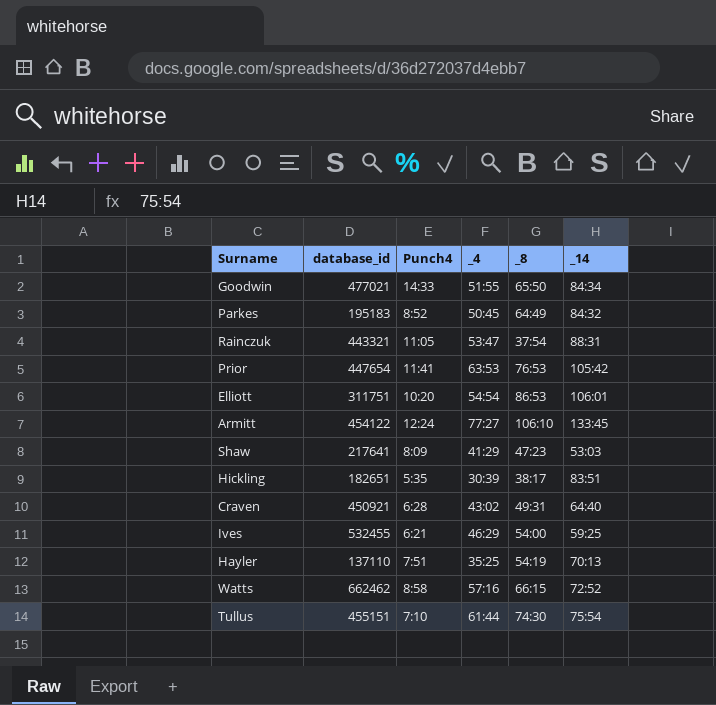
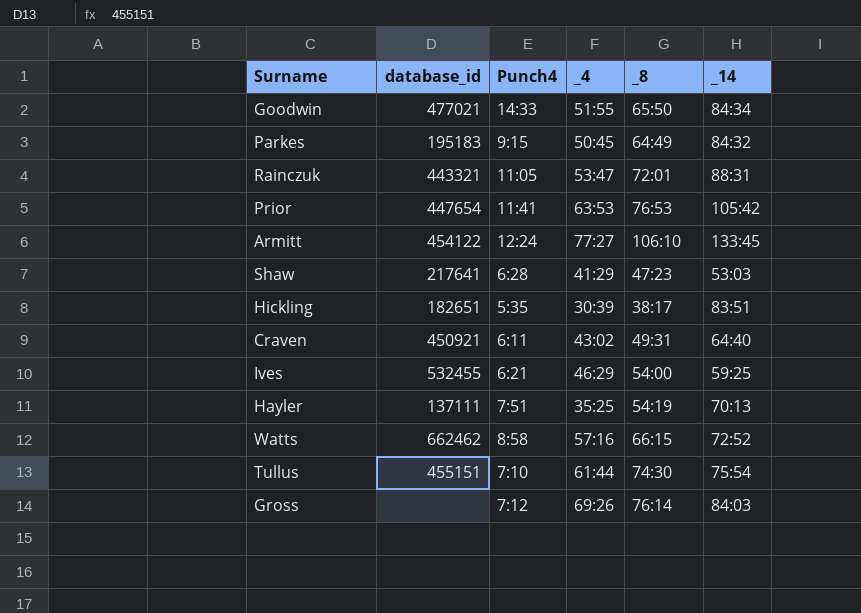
row Elliott: 311751 | 10:20 | 54:54 | 86:53 | 106:01 -> none
Parkes | Punch4: 8:52 -> 9:15
Rainczuk | _8: 37:54 -> 72:01
Shaw | Punch4: 8:09 -> 6:28
Craven | Punch4: 6:28 -> 6:11
Hayler | database_id: 137110 -> 137111
row Gross: none -> none | 7:12 | 69:26 | 76:14 | 84:03

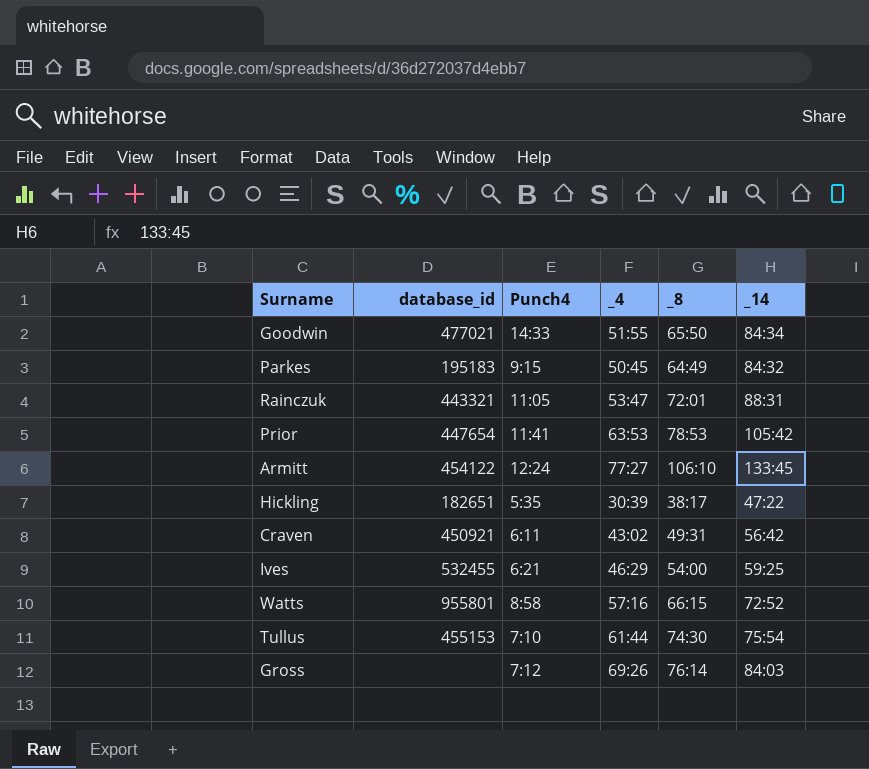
row Shaw: 217641 | 6:28 | 41:29 | 47:23 | 53:03 -> none
row Hayler: 137111 | 7:51 | 35:25 | 54:19 | 70:13 -> none
Prior | _8: 76:53 -> 78:53
Hickling | _14: 83:51 -> 47:22
Craven | _14: 64:40 -> 56:42
Watts | database_id: 662462 -> 955801
Tullus | database_id: 455151 -> 455153

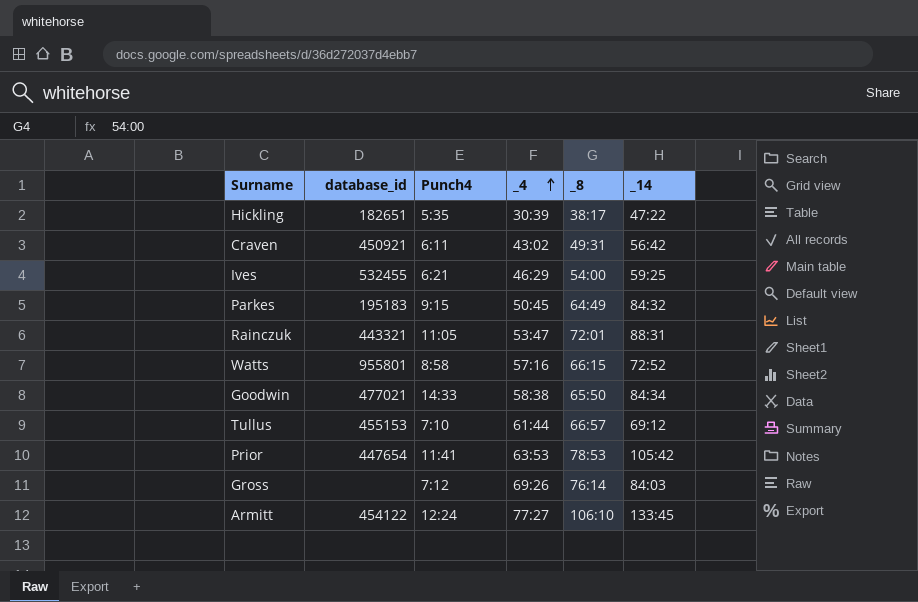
row order: none -> _4 ascending
Goodwin | _4: 51:55 -> 58:38
Tullus | _8: 74:30 -> 66:57
Tullus | _14: 75:54 -> 69:12

